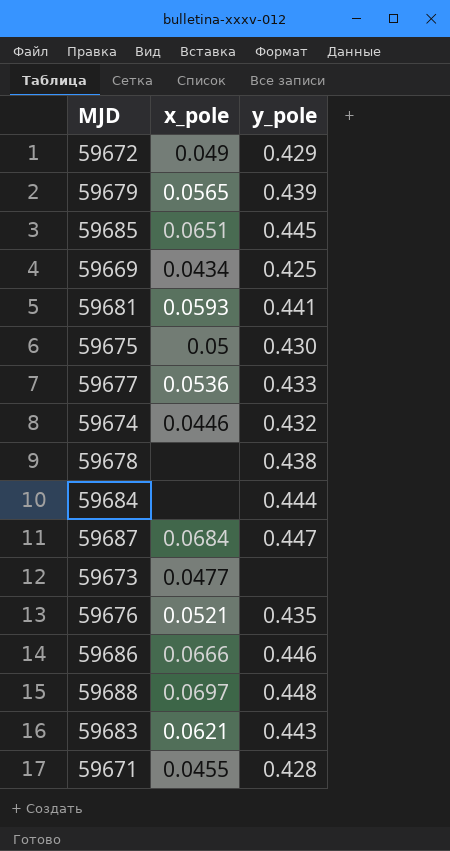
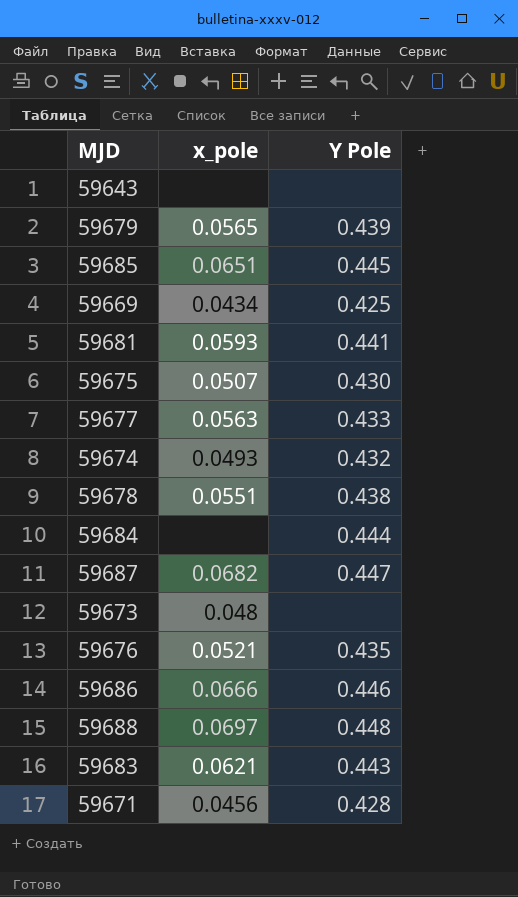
column name: y_pole -> Y Pole
row 59672: 0.049 | 0.429 -> none
row 59643: none -> none | none
59675 | x_pole: 0.05 -> 0.0507
59677 | x_pole: 0.0536 -> 0.0563
59674 | x_pole: 0.0446 -> 0.0493
59678 | x_pole: none -> 0.0551
59687 | x_pole: 0.0684 -> 0.0682
59673 | x_pole: 0.0477 -> 0.048
59671 | x_pole: 0.0455 -> 0.0456

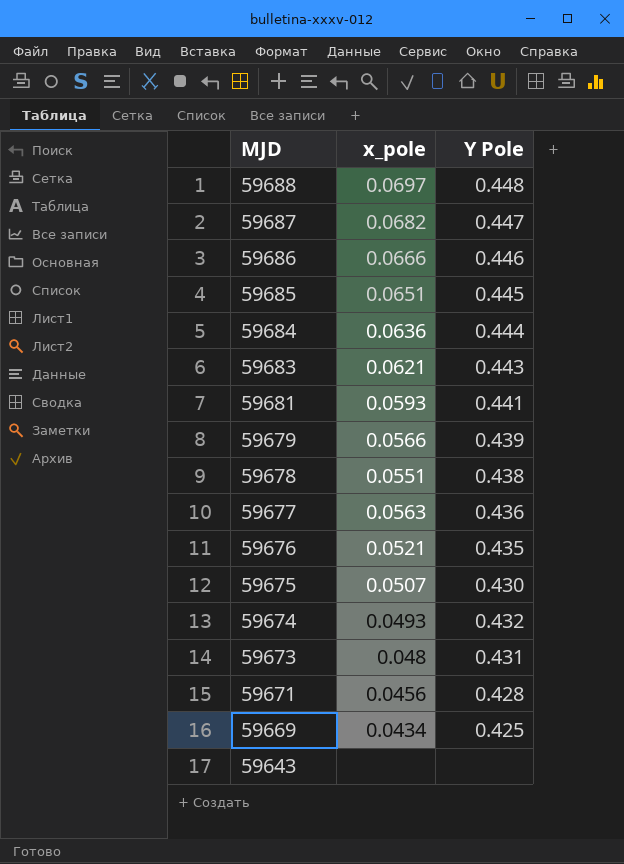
row order: none -> MJD descending
59684 | x_pole: none -> 0.0636
59679 | x_pole: 0.0565 -> 0.0566
59677 | Y Pole: 0.433 -> 0.436
59673 | Y Pole: none -> 0.431

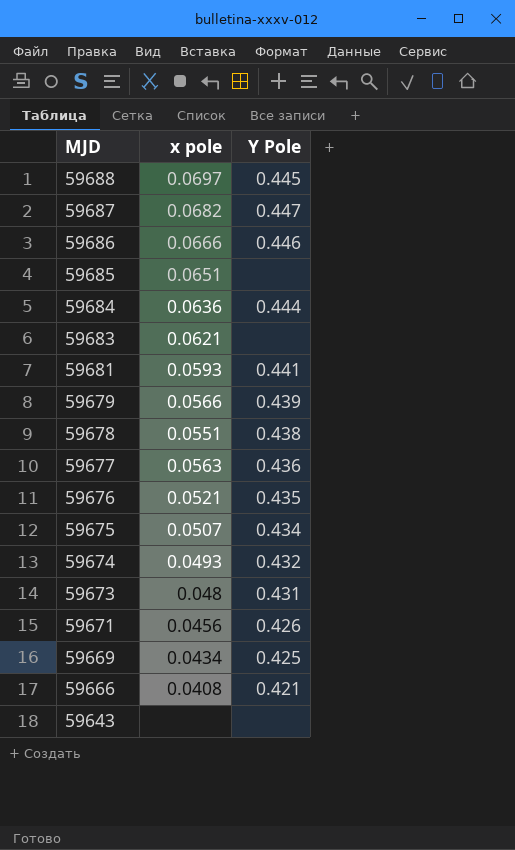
column name: x_pole -> x pole
59688 | Y Pole: 0.448 -> 0.445
59685 | Y Pole: 0.445 -> none
59683 | Y Pole: 0.443 -> none
59675 | Y Pole: 0.430 -> 0.434
59671 | Y Pole: 0.428 -> 0.426
row 59666: none -> 0.0408 | 0.421

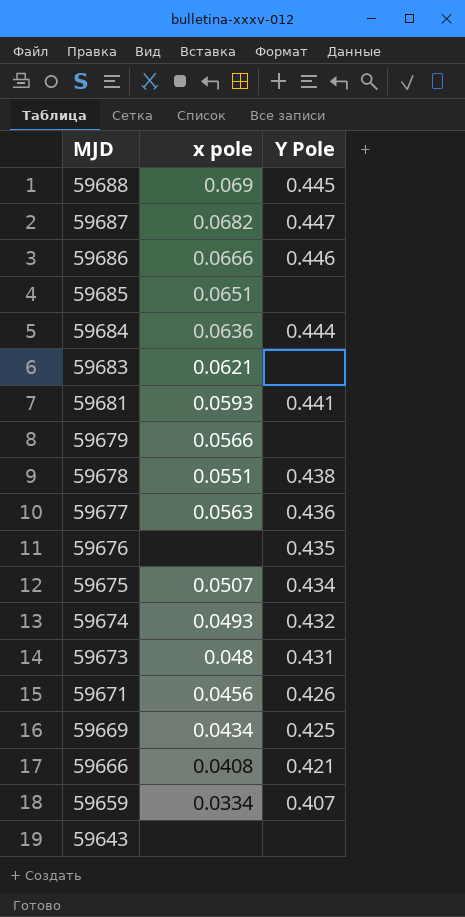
59688 | x pole: 0.0697 -> 0.069
59679 | Y Pole: 0.439 -> none
59676 | x pole: 0.0521 -> none
row 59659: none -> 0.0334 | 0.407

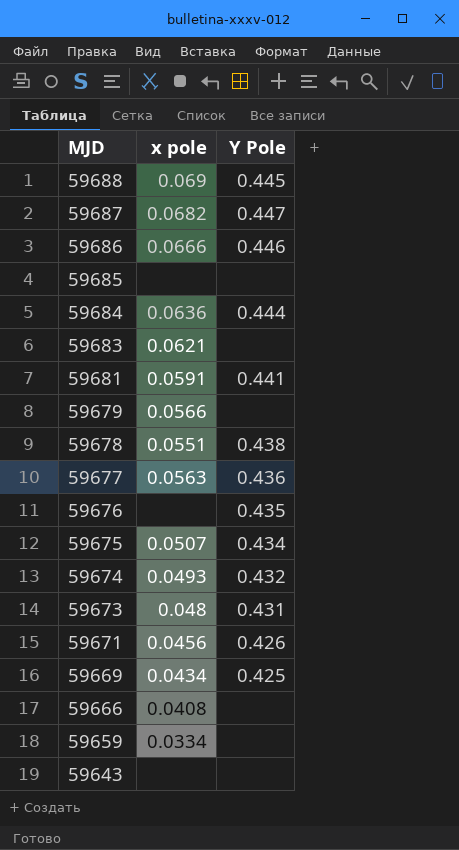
59685 | x pole: 0.0651 -> none
59681 | x pole: 0.0593 -> 0.0591
59666 | Y Pole: 0.421 -> none
59659 | Y Pole: 0.407 -> none

